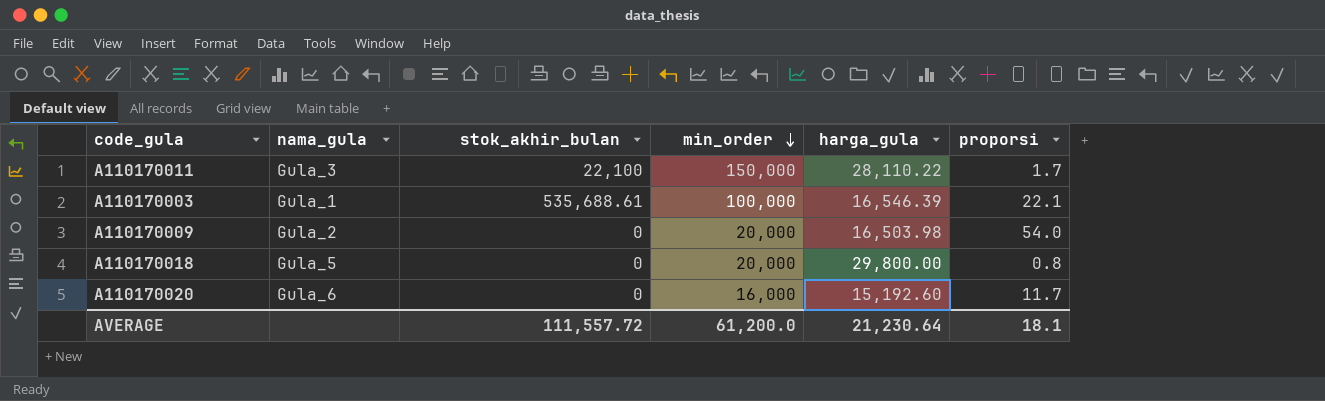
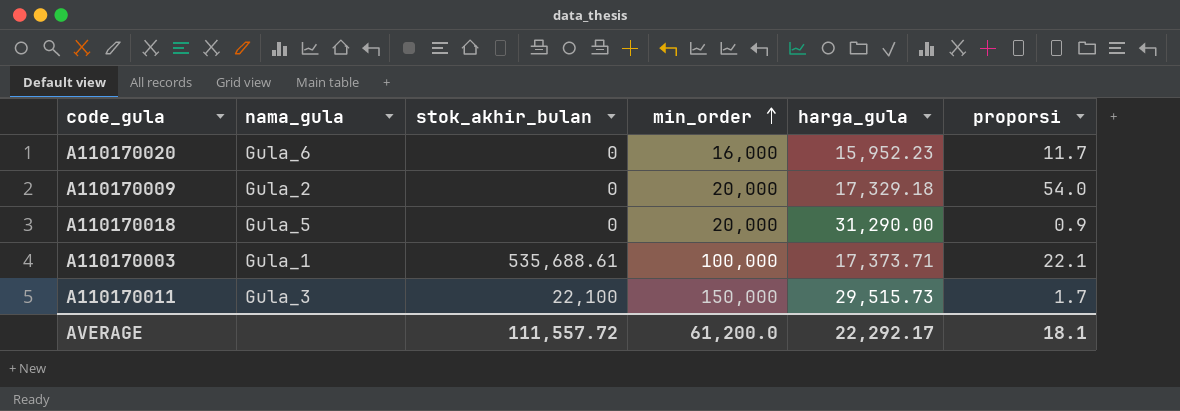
row order: min_order descending -> min_order ascending
A110170020 | harga_gula: 15,192.60 -> 15,952.23
A110170009 | harga_gula: 16,503.98 -> 17,329.18
A110170018 | harga_gula: 29,800.00 -> 31,290.00
A110170018 | proporsi: 0.8 -> 0.9
A110170003 | harga_gula: 16,546.39 -> 17,373.71
A110170011 | harga_gula: 28,110.22 -> 29,515.73
AVERAGE | harga_gula: 21,230.64 -> 22,292.17

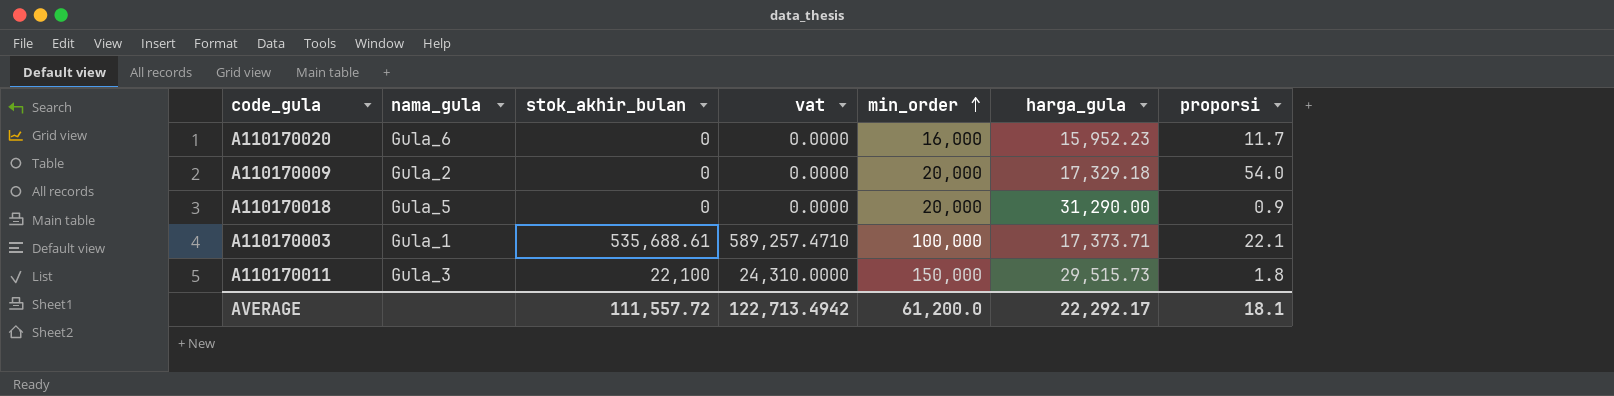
column vat | formula: none -> [stok_akhir_bulan] * 1.1
A110170011 | proporsi: 1.7 -> 1.8

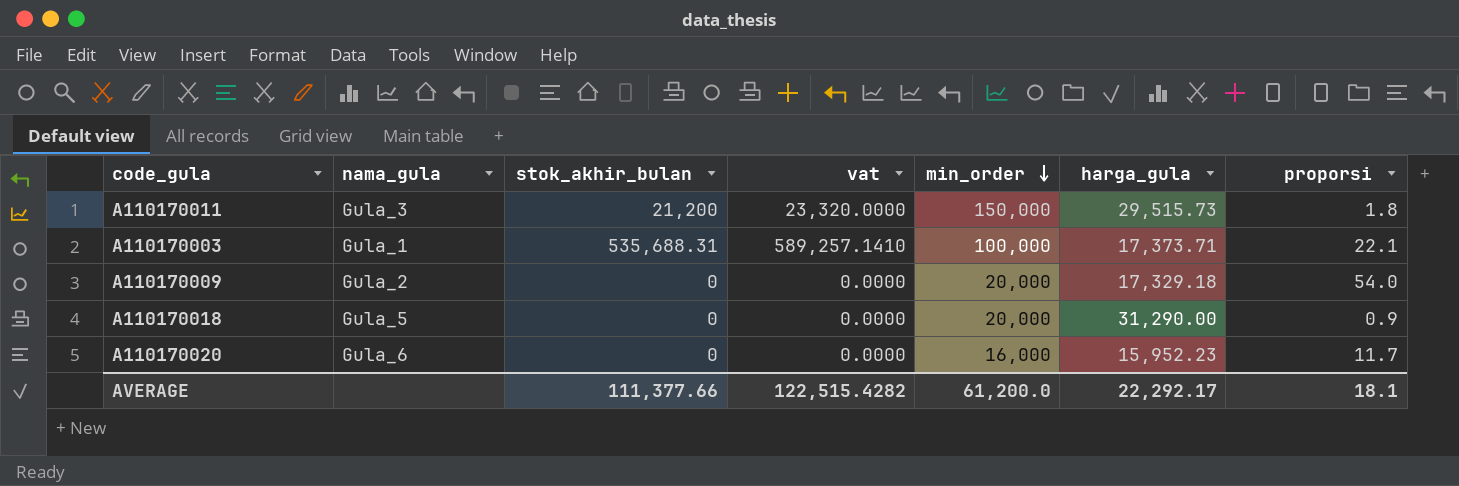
row order: min_order ascending -> min_order descending
A110170011 | stok_akhir_bulan: 22,100 -> 21,200
A110170011 | vat: 24,310.0000 -> 23,320.0000
A110170003 | stok_akhir_bulan: 535,688.61 -> 535,688.31
A110170003 | vat: 589,257.4710 -> 589,257.1410
AVERAGE | stok_akhir_bulan: 111,557.72 -> 111,377.66
AVERAGE | vat: 122,713.4942 -> 122,515.4282

